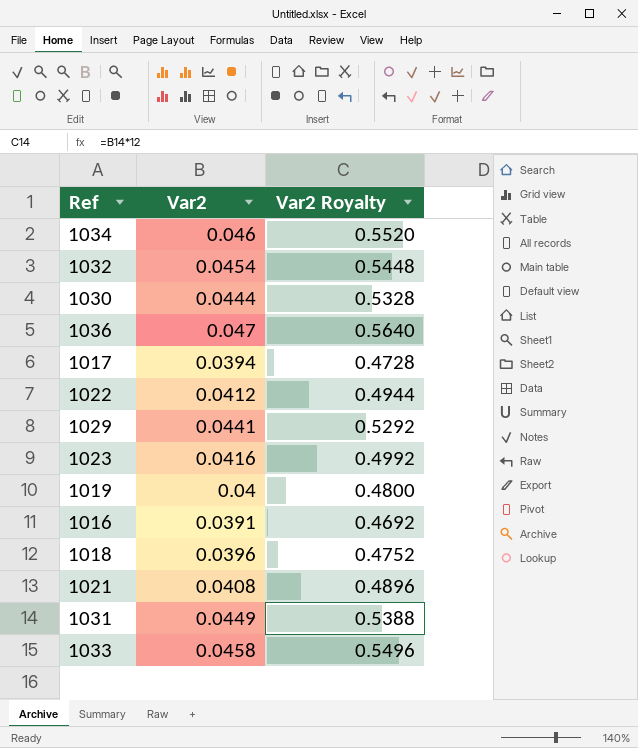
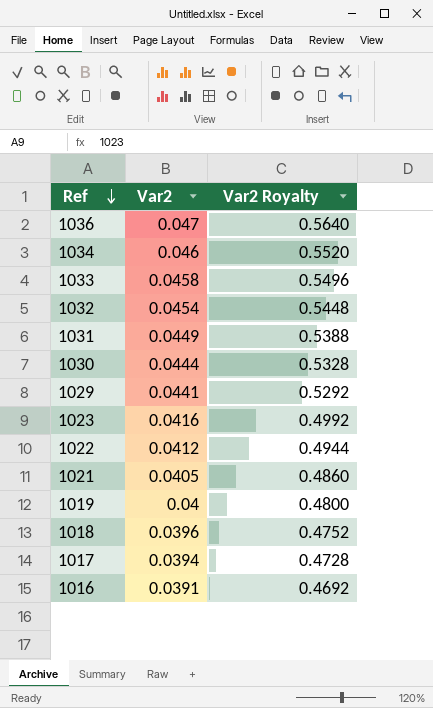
row order: none -> Ref descending
1021 | Var2: 0.0408 -> 0.0405
1021 | Var2 Royalty: 0.4896 -> 0.4860

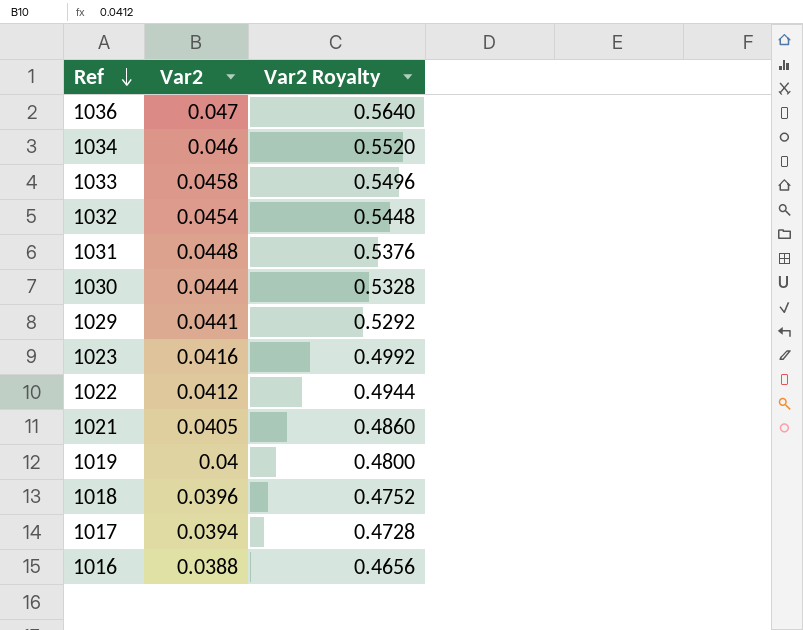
1031 | Var2: 0.0449 -> 0.0448
1031 | Var2 Royalty: 0.5388 -> 0.5376
1016 | Var2: 0.0391 -> 0.0388
1016 | Var2 Royalty: 0.4692 -> 0.4656

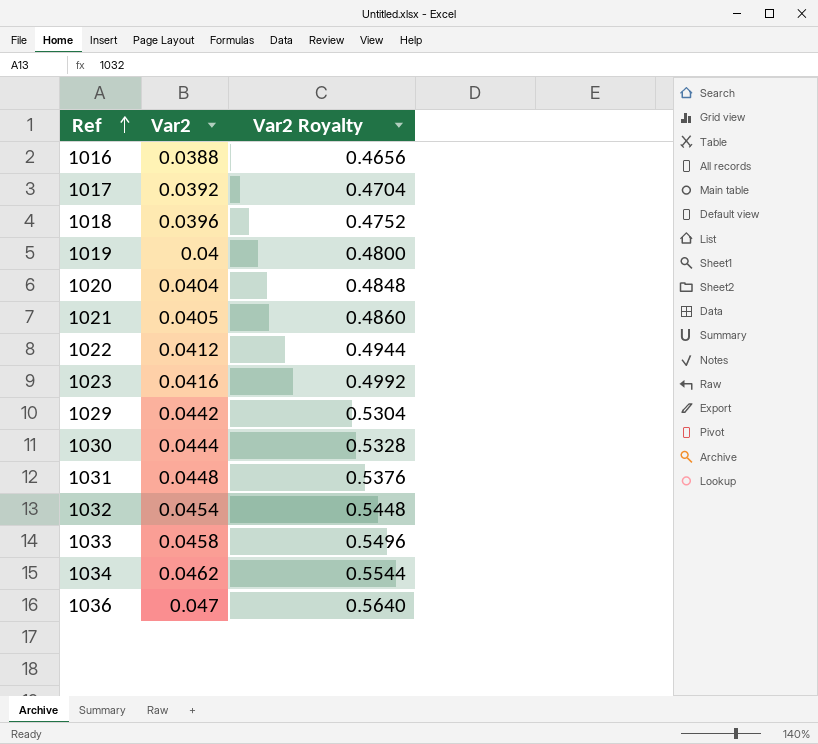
row order: Ref descending -> Ref ascending
1017 | Var2: 0.0394 -> 0.0392
1017 | Var2 Royalty: 0.4728 -> 0.4704
row 1020: none -> 0.0404 | 0.4848
1029 | Var2: 0.0441 -> 0.0442
1029 | Var2 Royalty: 0.5292 -> 0.5304
1034 | Var2: 0.046 -> 0.0462
1034 | Var2 Royalty: 0.5520 -> 0.5544

